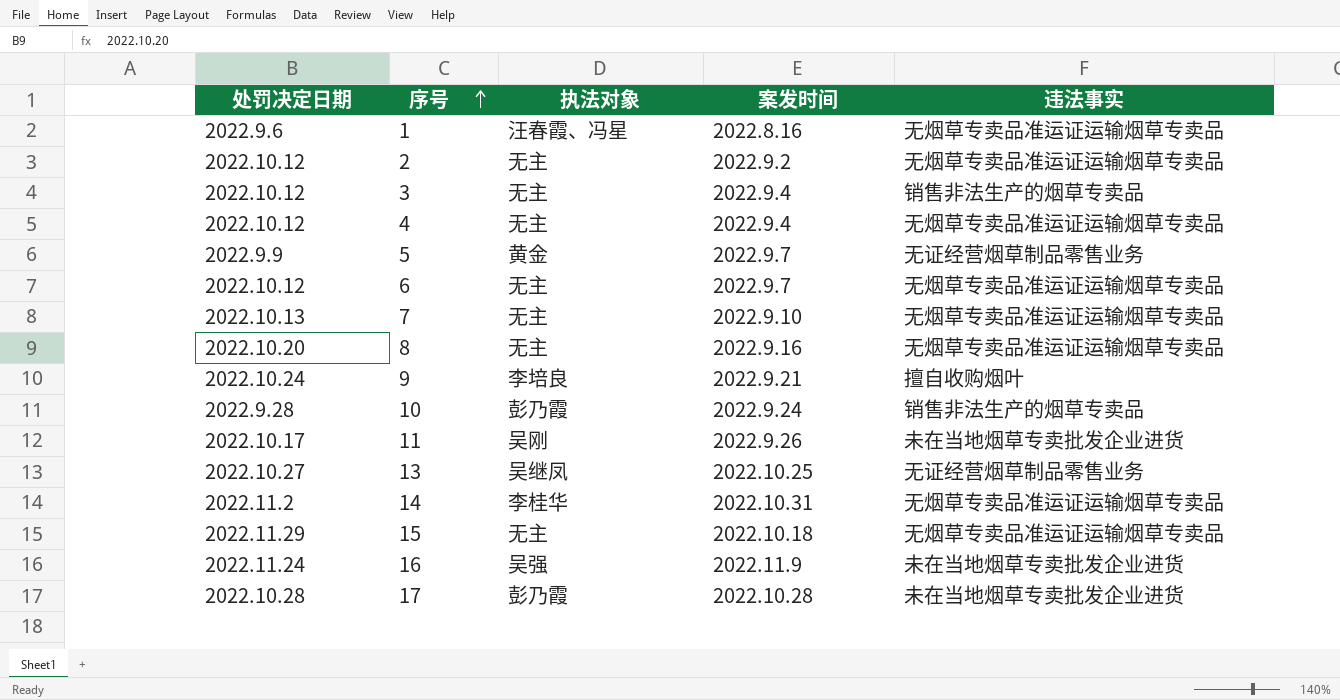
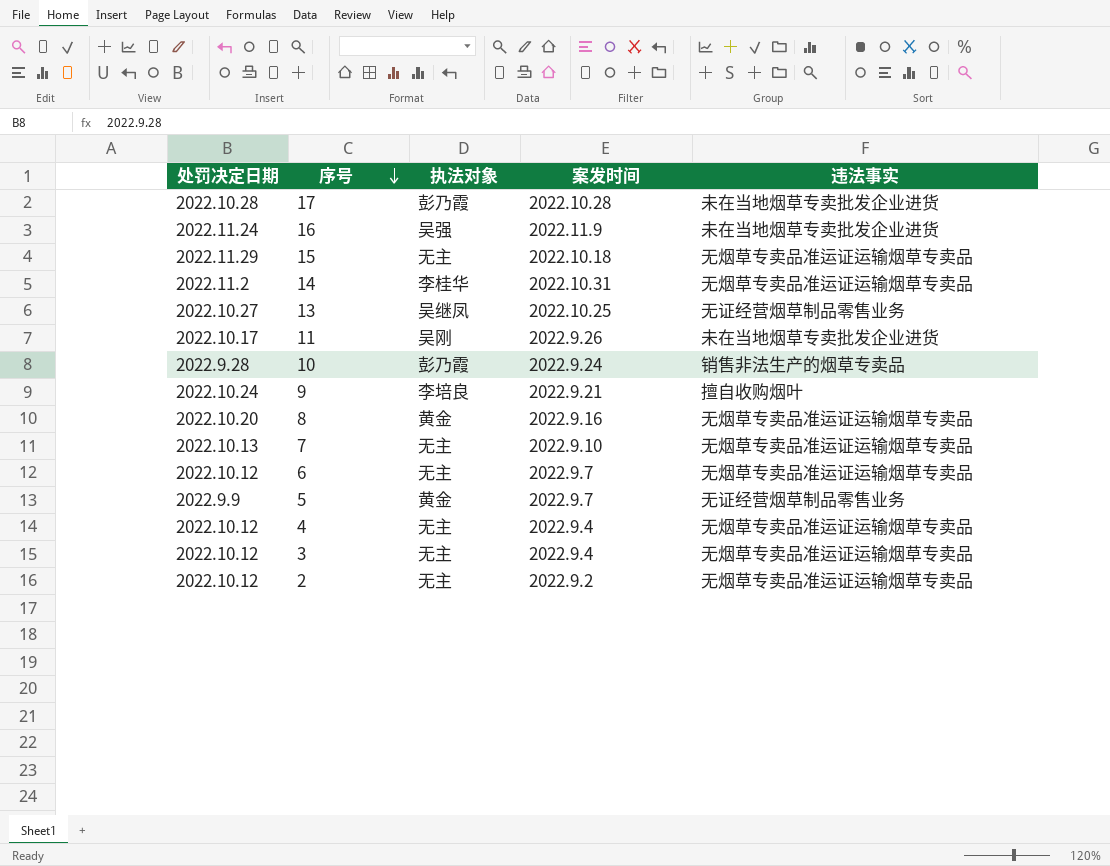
row order: 序号 ascending -> 序号 descending
row 1: 2022.9.6 | 汪春霞、冯星 | 2022.8.16 | 无烟草专卖品准运证运输烟草专卖品 -> none
8 | 执法对象: 无主 -> 黄金
3 | 违法事实: 销售非法生产的烟草专卖品 -> 无烟草专卖品准运证运输烟草专卖品

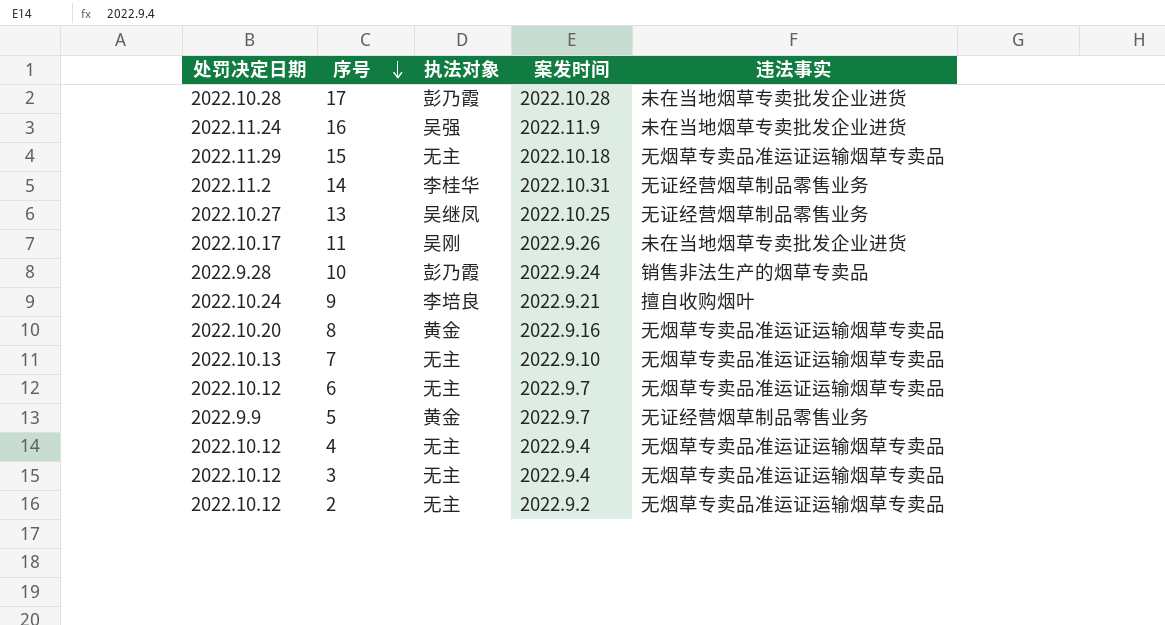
14 | 违法事实: 无烟草专卖品准运证运输烟草专卖品 -> 无证经营烟草制品零售业务

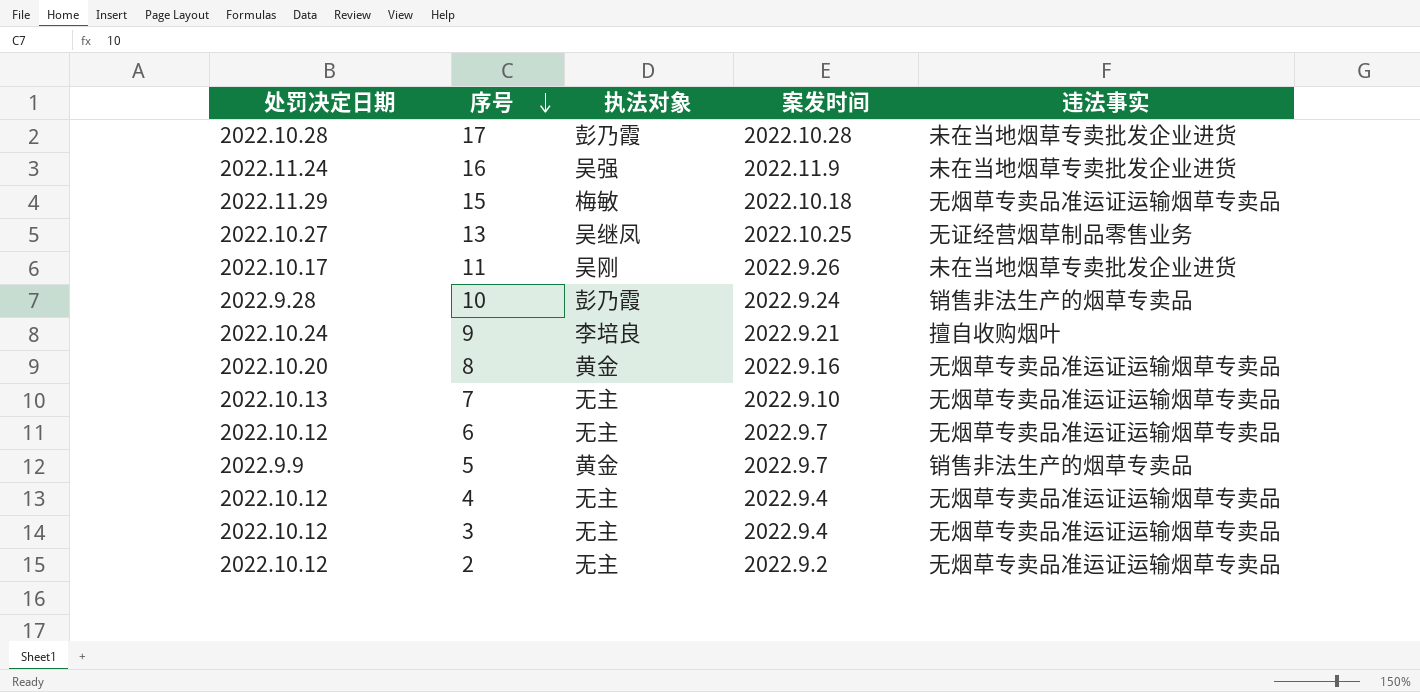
row 14: 2022.11.2 | 李桂华 | 2022.10.31 | 无证经营烟草制品零售业务 -> none
15 | 执法对象: 无主 -> 梅敏
5 | 违法事实: 无证经营烟草制品零售业务 -> 销售非法生产的烟草专卖品

